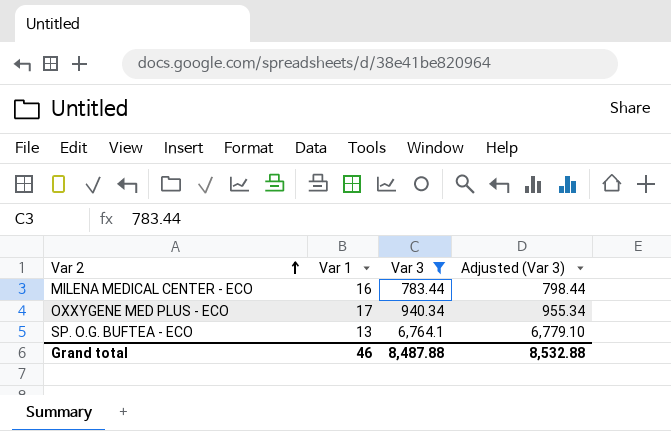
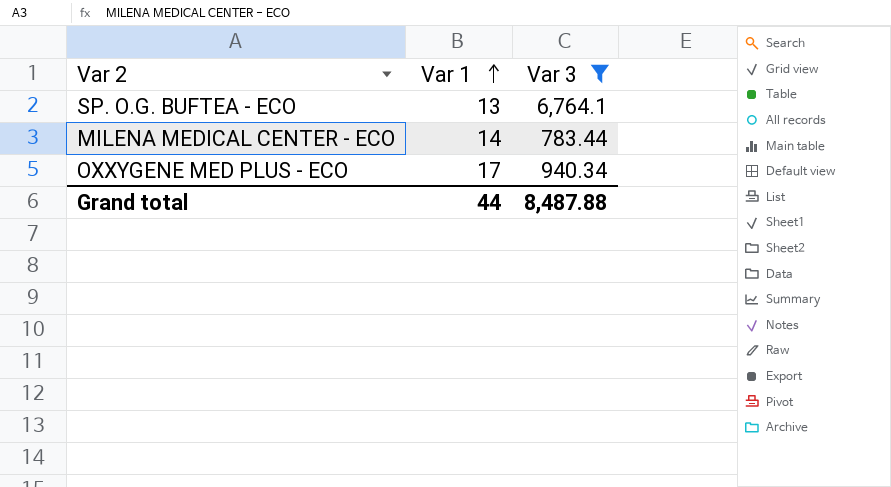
row order: Var 2 ascending -> Var 1 ascending
column Adjusted (Var 3) | formula: [Var 3] + 15 -> none
MILENA MEDICAL CENTER - ECO | Var 1: 16 -> 14
Grand total | Var 1: 46 -> 44

